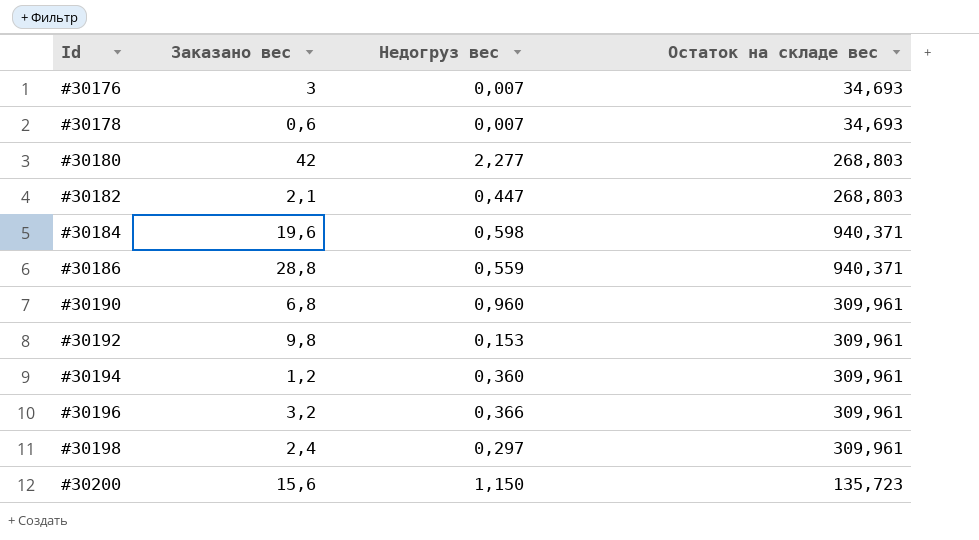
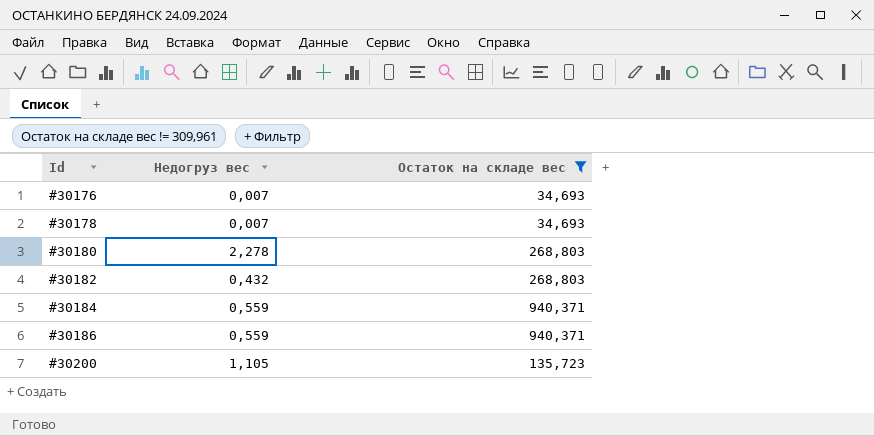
filter: none -> Остаток на складе вес != 309,961
column Заказано вес | position: 2 -> none
#30180 | Недогруз вес: 2,277 -> 2,278
#30182 | Недогруз вес: 0,447 -> 0,432
#30184 | Недогруз вес: 0,598 -> 0,559
#30200 | Недогруз вес: 1,150 -> 1,105

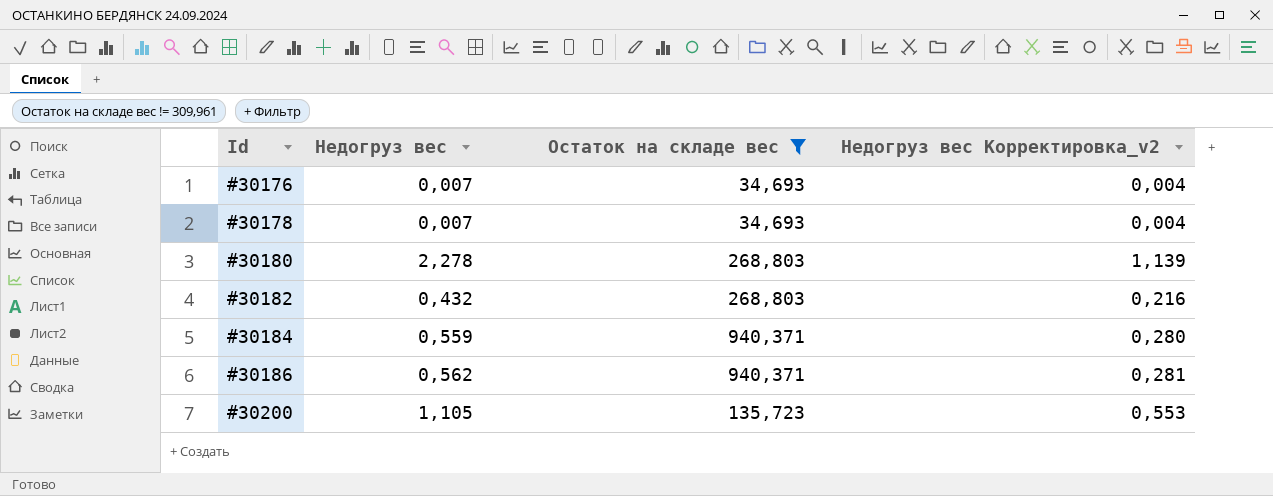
column Недогруз вес Корректировка_v2 | formula: none -> [Недогруз вес] * 0,5
#30186 | Недогруз вес: 0,559 -> 0,562

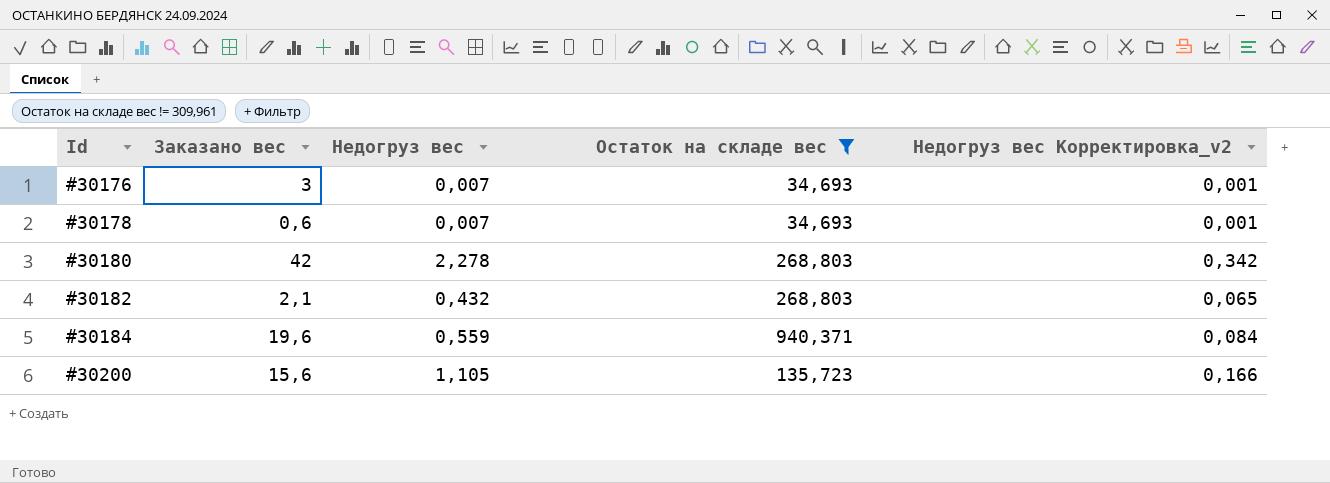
column Заказано вес | position: none -> 2
column Недогруз вес Корректировка_v2 | formula: [Недогруз вес] * 0,5 -> [Недогруз вес] * 0,15
row #30186: 0,562 | 940,371 | 0,281 -> none

